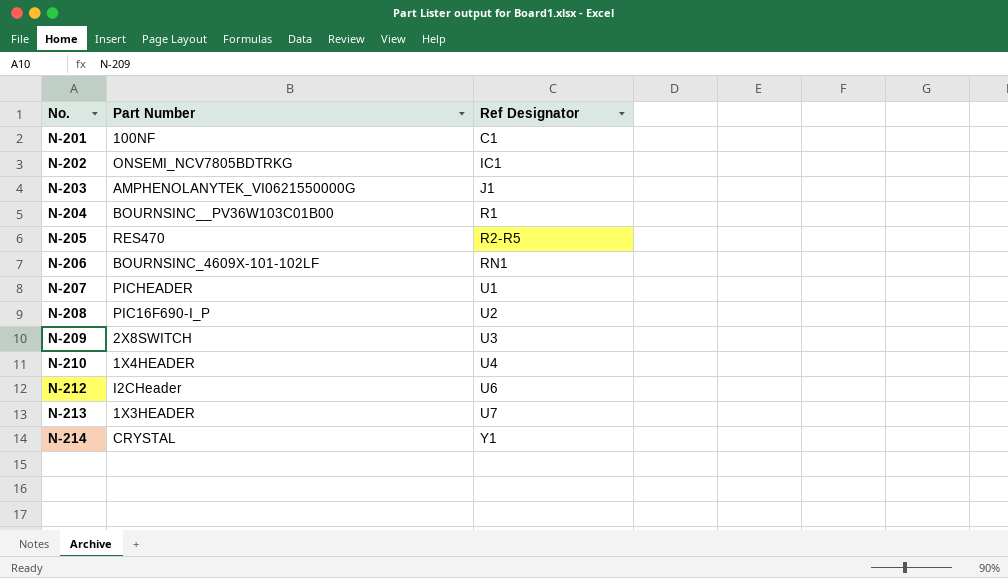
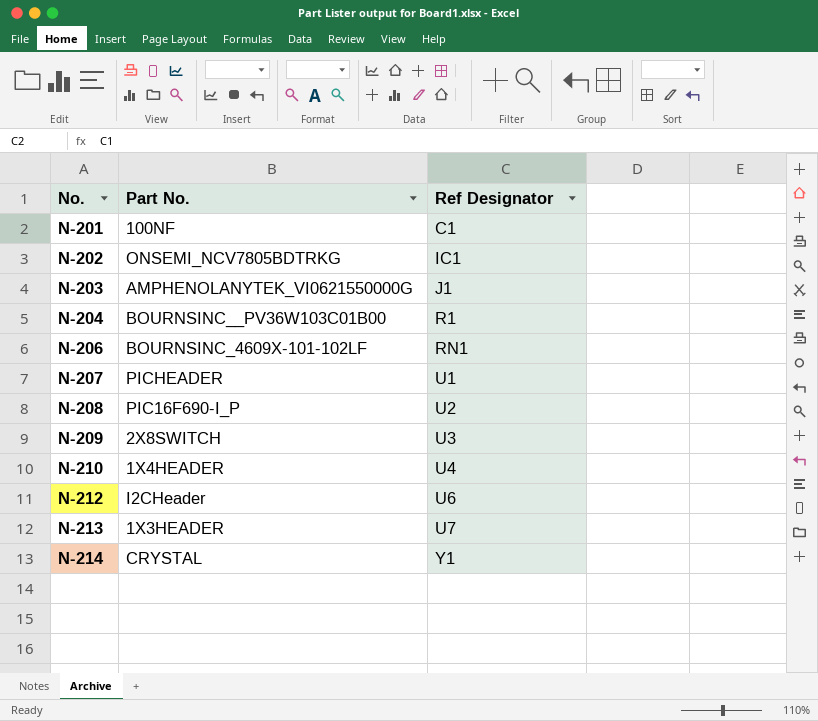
column name: Part Number -> Part No.
row N-205: RES470 | R2-R5 -> none

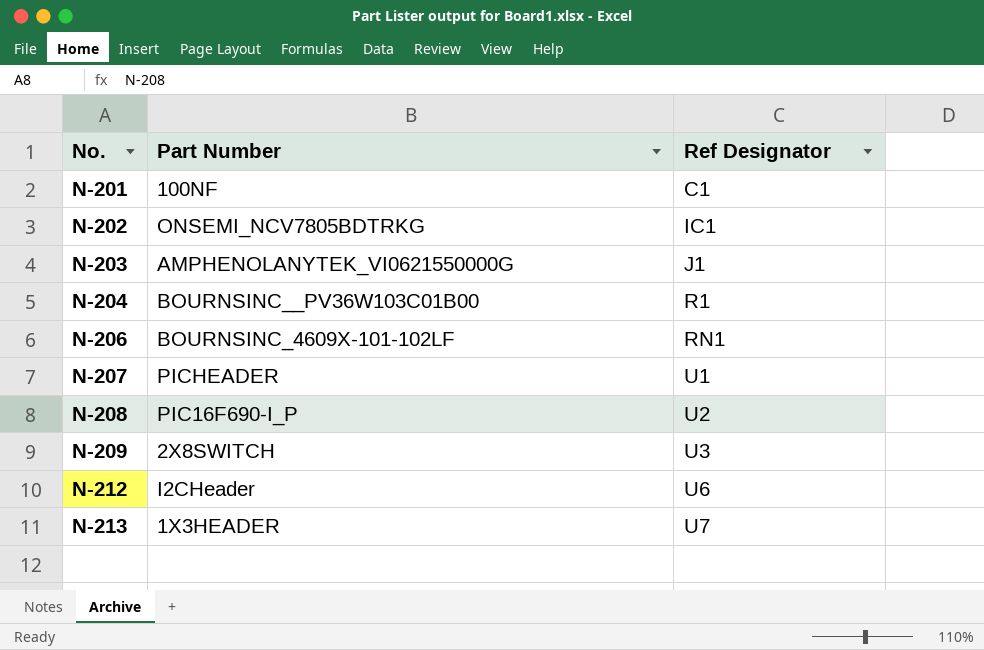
column name: Part No. -> Part Number
row N-210: 1X4HEADER | U4 -> none
row N-214: CRYSTAL | Y1 -> none

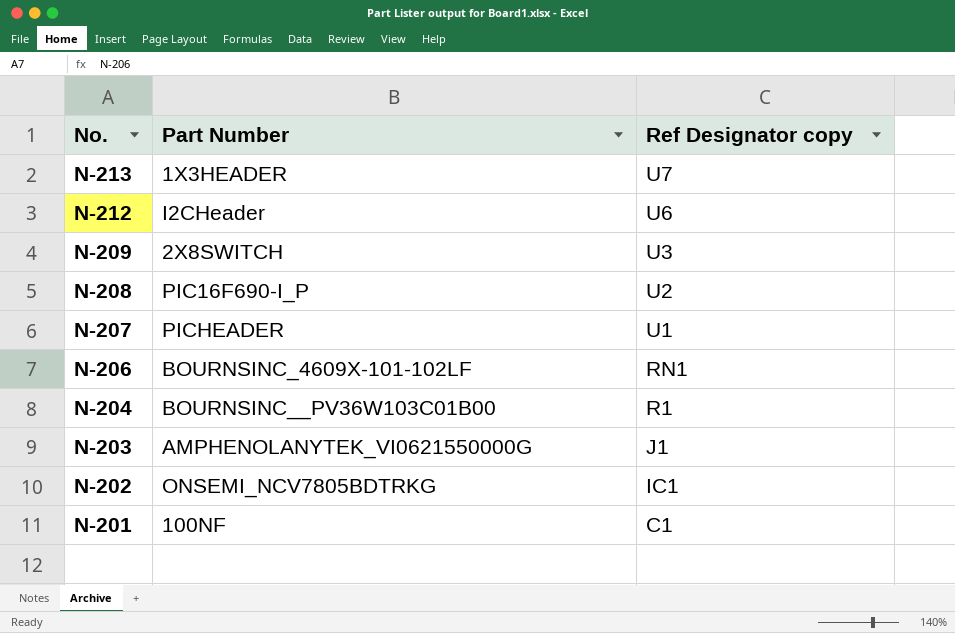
row order: No. ascending -> No. descending
column name: Ref Designator -> Ref Designator copy

